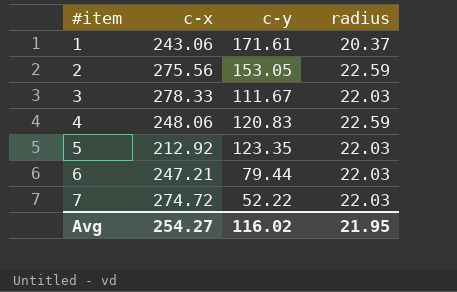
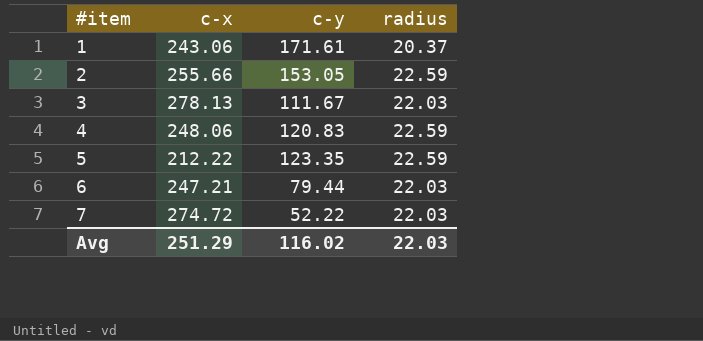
2 | c-x: 275.56 -> 255.66
3 | c-x: 278.33 -> 278.13
5 | c-x: 212.92 -> 212.22
5 | radius: 22.03 -> 22.59
Avg | c-x: 254.27 -> 251.29
Avg | radius: 21.95 -> 22.03

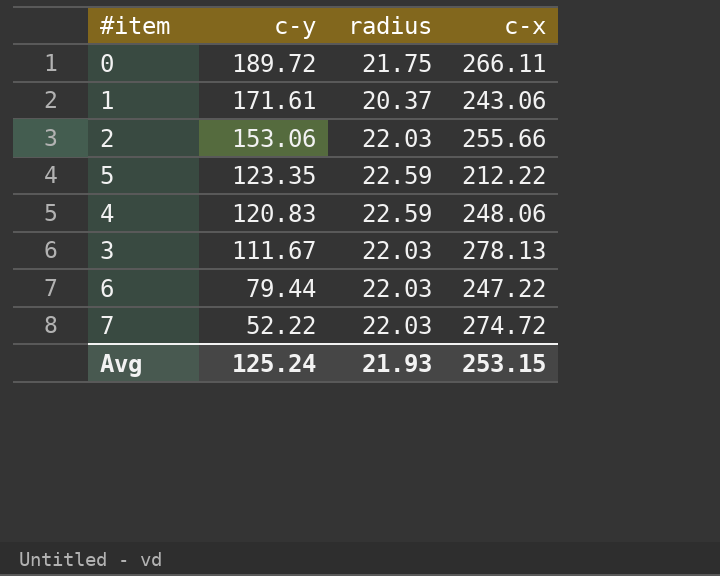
row order: #item ascending -> c-y descending
column c-x | position: 2 -> 4
row 0: none -> 189.72 | 21.75 | 266.11
2 | c-y: 153.05 -> 153.06
2 | radius: 22.59 -> 22.03
6 | c-x: 247.21 -> 247.22
Avg | c-y: 116.02 -> 125.24
Avg | radius: 22.03 -> 21.93
Avg | c-x: 251.29 -> 253.15

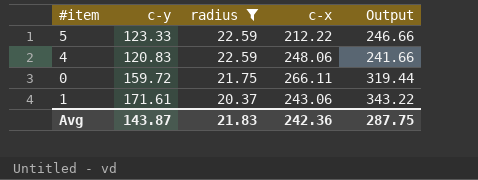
filter: none -> radius != 22.03
row order: c-y descending -> radius descending
column Output | formula: none -> [c-y] * 2
5 | c-y: 123.35 -> 123.33
0 | c-y: 189.72 -> 159.72
Avg | c-y: 125.24 -> 143.87
Avg | radius: 21.93 -> 21.83
Avg | c-x: 253.15 -> 242.36

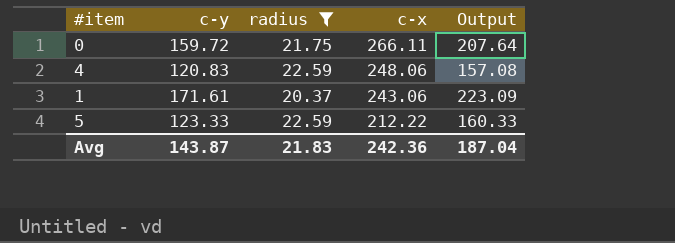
row order: radius descending -> c-x descending
column Output | formula: [c-y] * 2 -> [c-y] * 1.3
Avg | Output: 287.75 -> 187.04

